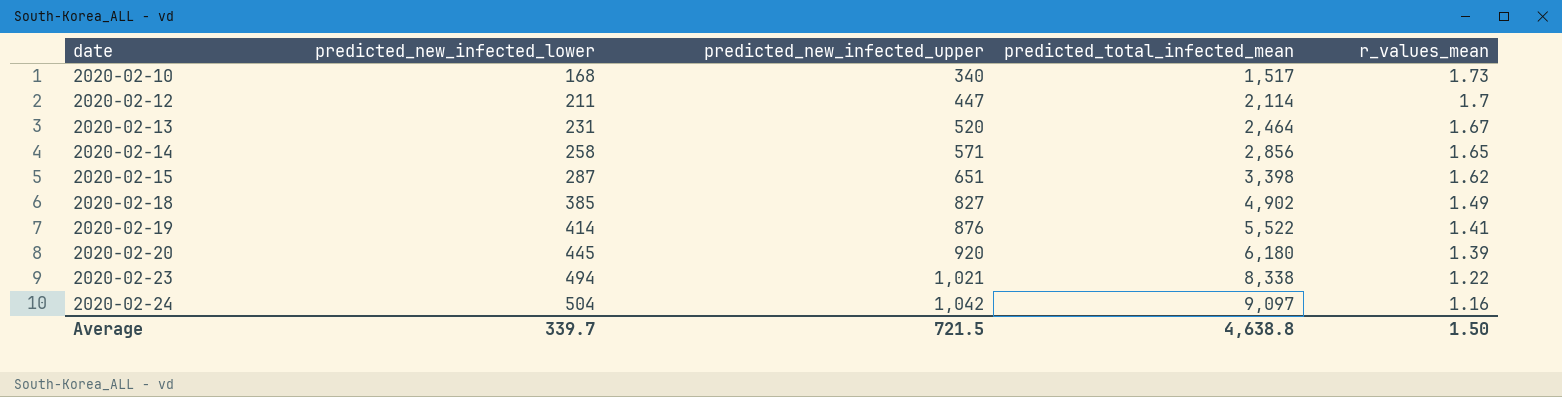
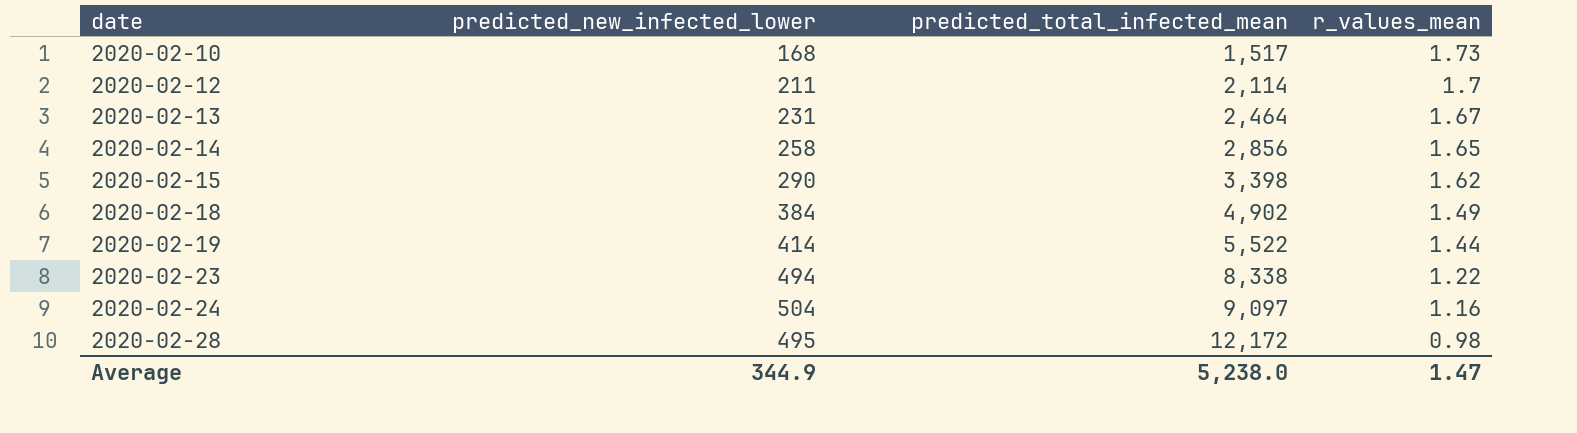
column predicted_new_infected_upper | position: 3 -> none
row 2020-02-20: 445 | 920 | 6,180 | 1.39 -> none
2020-02-15 | predicted_new_infected_lower: 287 -> 290
2020-02-18 | predicted_new_infected_lower: 385 -> 384
2020-02-19 | r_values_mean: 1.41 -> 1.44
row 2020-02-28: none -> 495 | 12,172 | 0.98
Average | predicted_new_infected_lower: 339.7 -> 344.9
Average | predicted_total_infected_mean: 4,638.8 -> 5,238.0
Average | r_values_mean: 1.50 -> 1.47

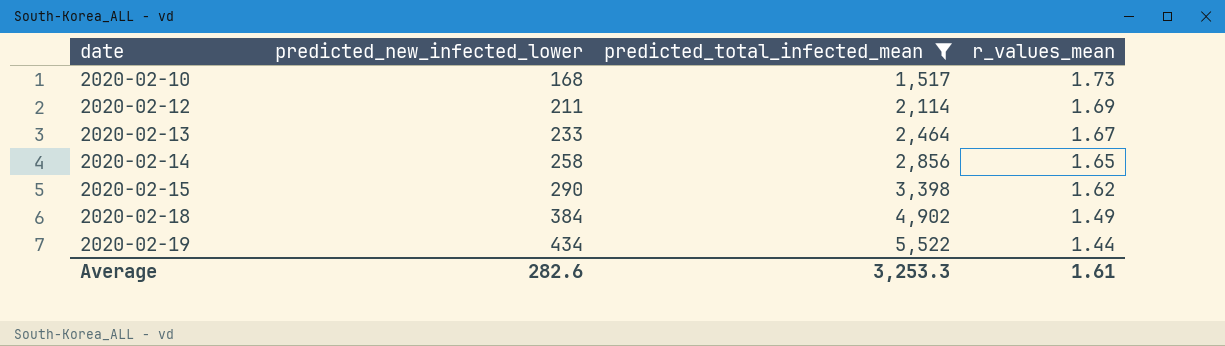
filter: none -> predicted_total_infected_mean <= 5,522
2020-02-12 | r_values_mean: 1.7 -> 1.69
2020-02-13 | predicted_new_infected_lower: 231 -> 233
2020-02-19 | predicted_new_infected_lower: 414 -> 434
Average | predicted_new_infected_lower: 344.9 -> 282.6
Average | predicted_total_infected_mean: 5,238.0 -> 3,253.3
Average | r_values_mean: 1.47 -> 1.61

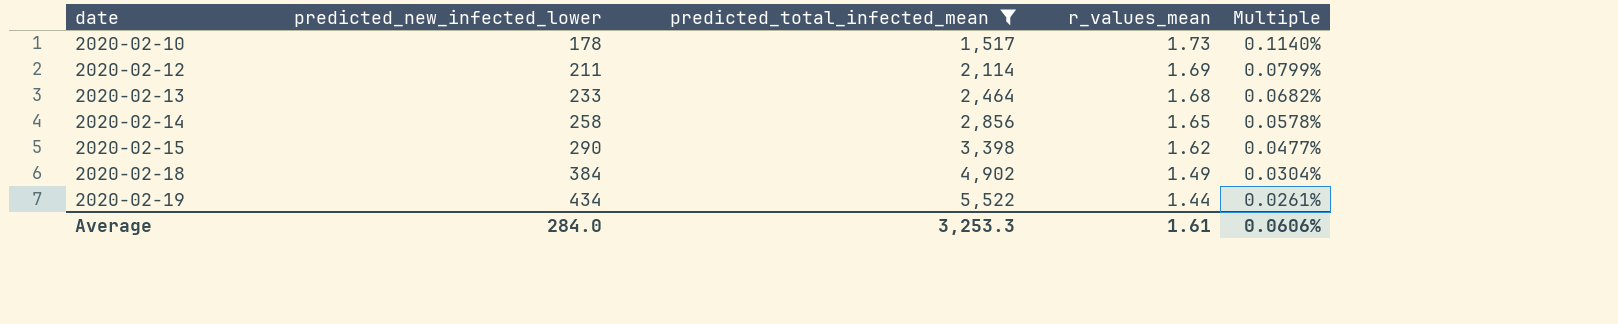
column Multiple | formula: none -> [r_values_mean] / [predicted_total_infected_mean]
2020-02-10 | predicted_new_infected_lower: 168 -> 178
2020-02-13 | r_values_mean: 1.67 -> 1.68
Average | predicted_new_infected_lower: 282.6 -> 284.0

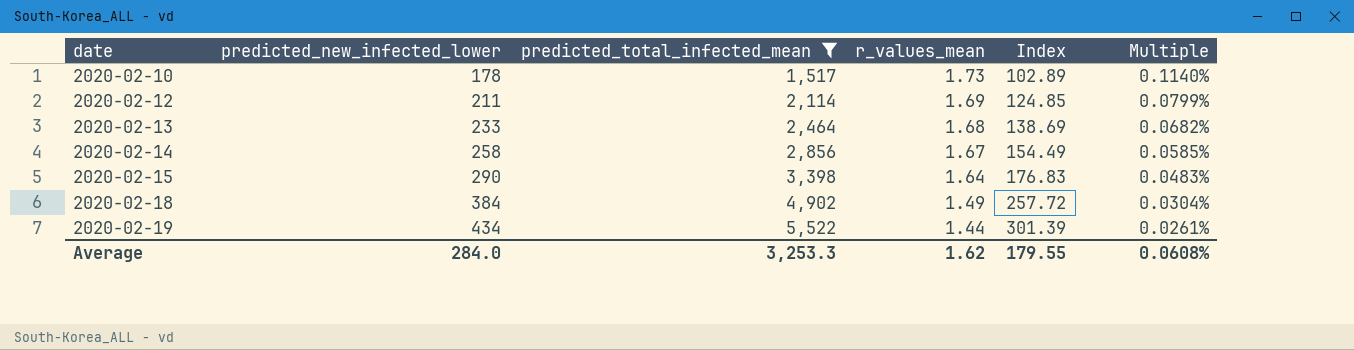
column Index | formula: none -> [predicted_new_infected_lower] / [r_values_mean]
2020-02-14 | r_values_mean: 1.65 -> 1.67
2020-02-14 | Multiple: 0.0578% -> 0.0585%
2020-02-15 | r_values_mean: 1.62 -> 1.64
2020-02-15 | Multiple: 0.0477% -> 0.0483%
Average | r_values_mean: 1.61 -> 1.62
Average | Multiple: 0.0606% -> 0.0608%

